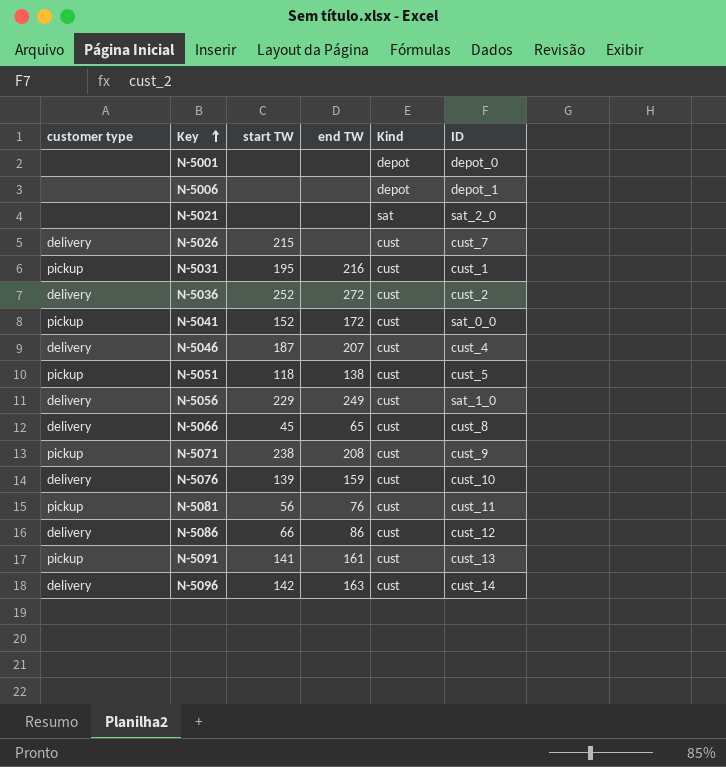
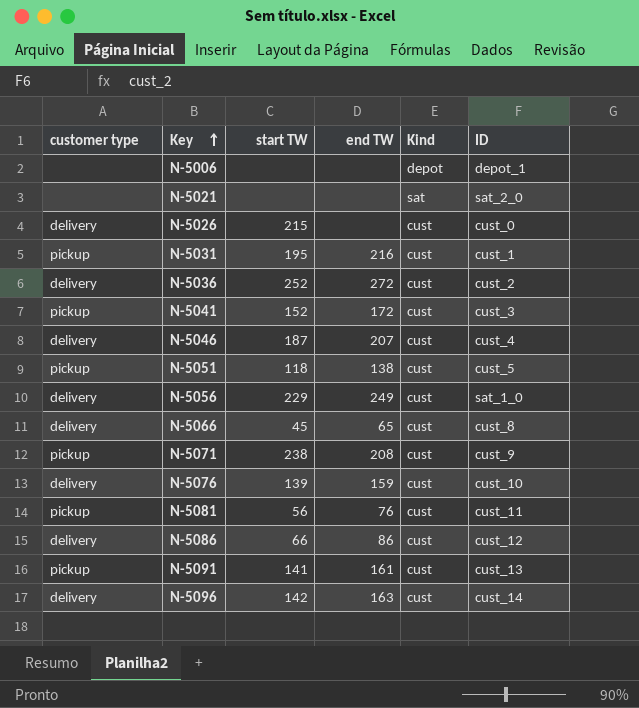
row N-5001: none | none | none | depot | depot_0 -> none
N-5026 | ID: cust_7 -> cust_0
N-5041 | ID: sat_0_0 -> cust_3

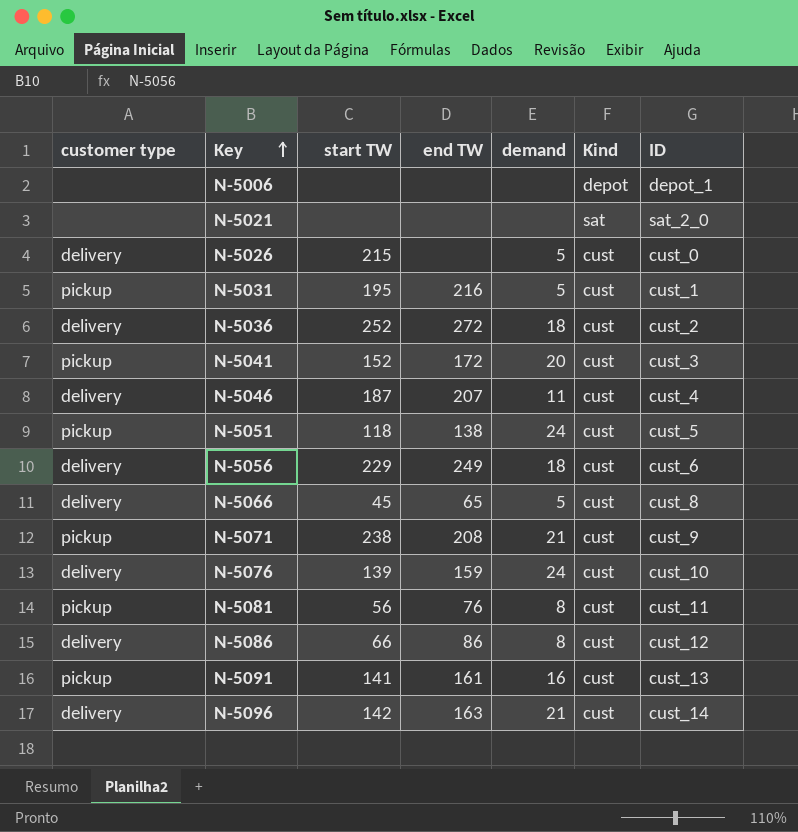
column demand | position: none -> 5
N-5056 | ID: sat_1_0 -> cust_6

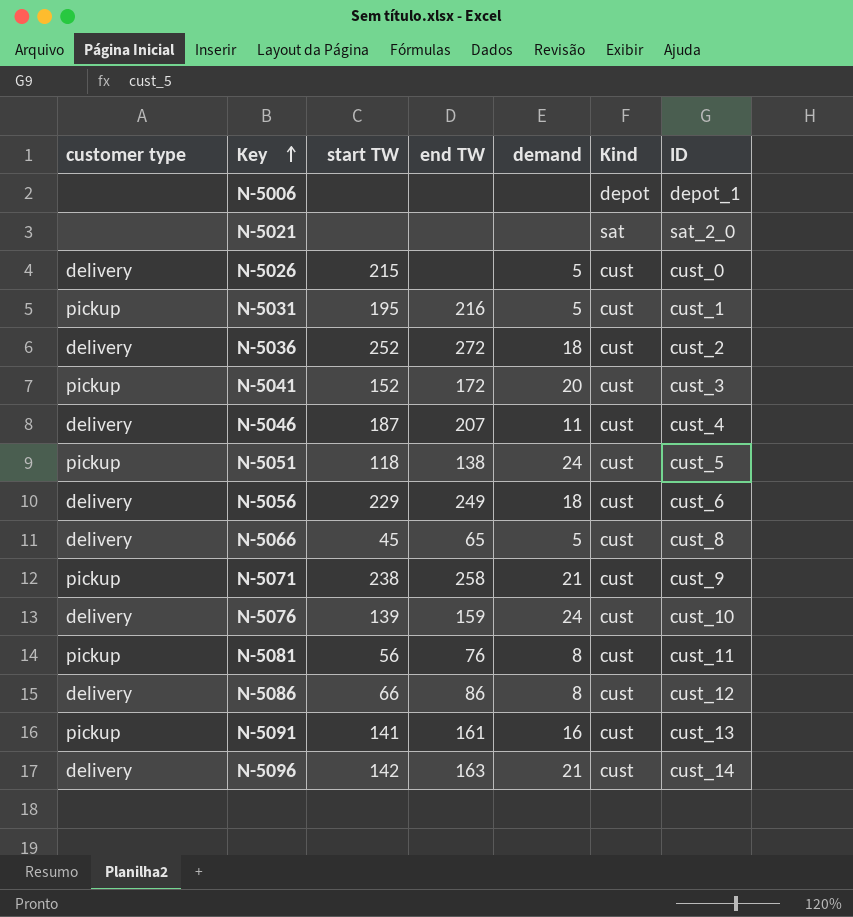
N-5071 | end TW: 208 -> 258

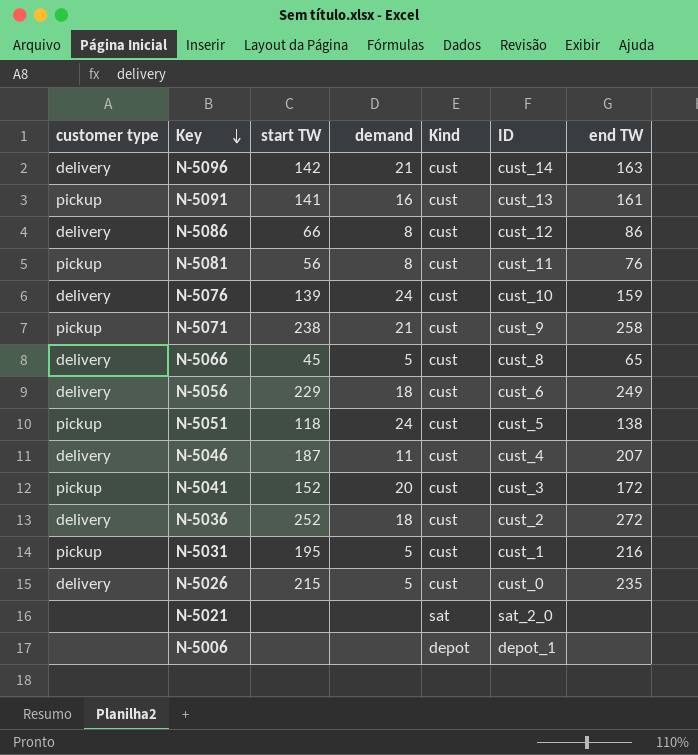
row order: Key ascending -> Key descending
column end TW | position: 4 -> 7
N-5026 | end TW: none -> 235

